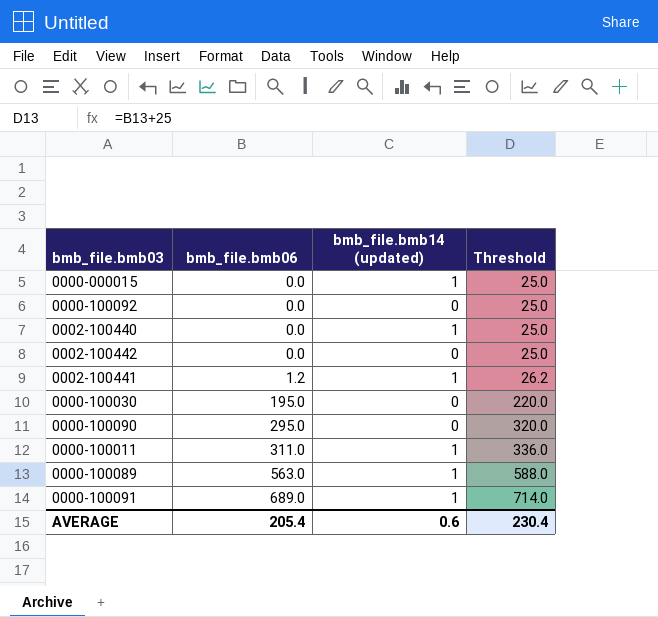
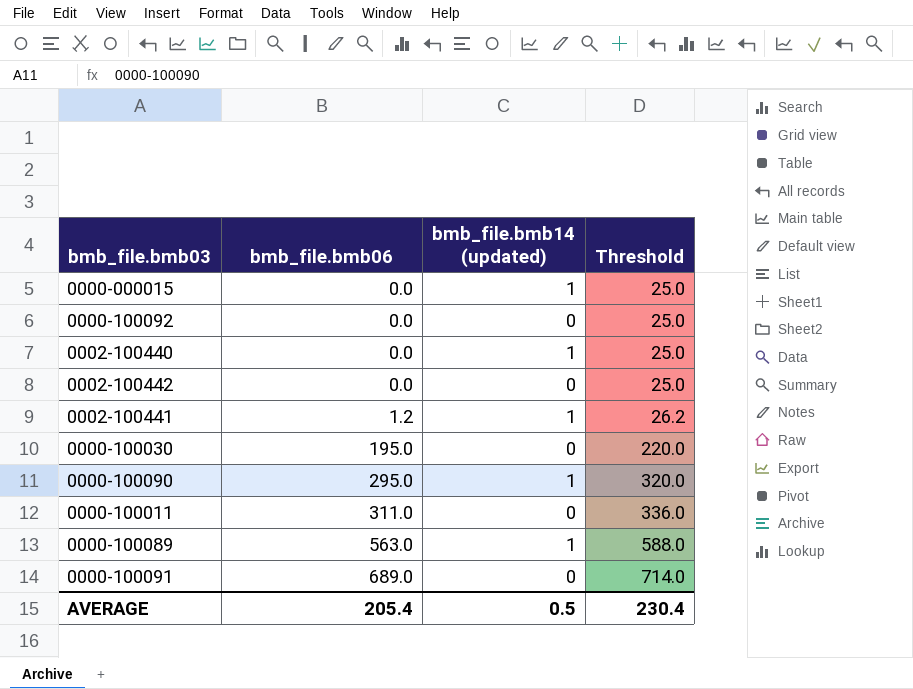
0000-100090 | bmb_file.bmb14 (updated): 0 -> 1
0000-100011 | bmb_file.bmb14 (updated): 1 -> 0
0000-100091 | bmb_file.bmb14 (updated): 1 -> 0
AVERAGE | bmb_file.bmb14 (updated): 0.6 -> 0.5

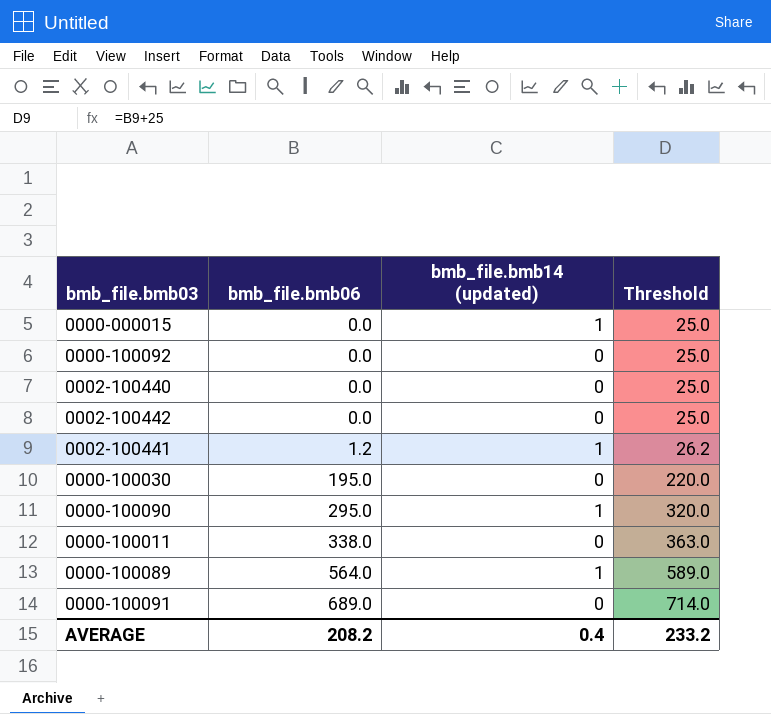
0002-100440 | bmb_file.bmb14 (updated): 1 -> 0
0000-100011 | bmb_file.bmb06: 311.0 -> 338.0
0000-100011 | Threshold: 336.0 -> 363.0
0000-100089 | bmb_file.bmb06: 563.0 -> 564.0
0000-100089 | Threshold: 588.0 -> 589.0
AVERAGE | bmb_file.bmb06: 205.4 -> 208.2
AVERAGE | bmb_file.bmb14 (updated): 0.5 -> 0.4
AVERAGE | Threshold: 230.4 -> 233.2

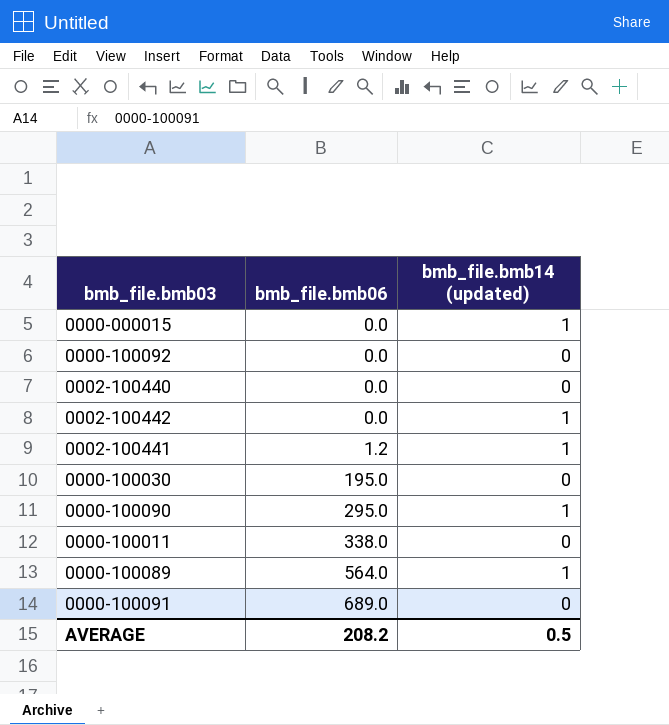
column Threshold | formula: [bmb_file.bmb06] + 25 -> none
0002-100442 | bmb_file.bmb14 (updated): 0 -> 1
AVERAGE | bmb_file.bmb14 (updated): 0.4 -> 0.5

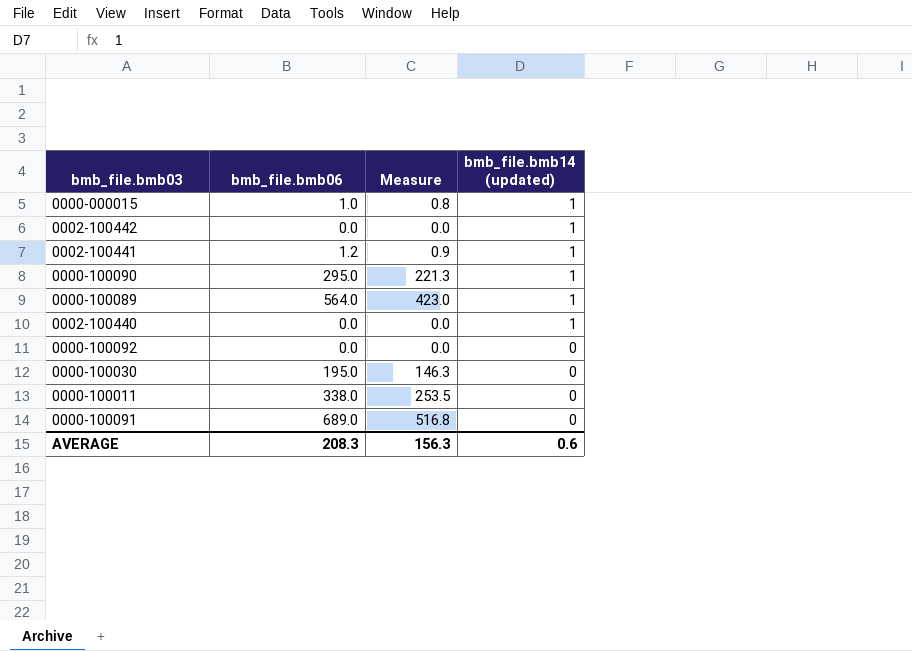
row order: bmb_file.bmb06 ascending -> bmb_file.bmb14 (updated) descending
column Measure | formula: none -> [bmb_file.bmb06] * 0.75
0000-000015 | bmb_file.bmb06: 0.0 -> 1.0
0002-100440 | bmb_file.bmb14 (updated): 0 -> 1
AVERAGE | bmb_file.bmb06: 208.2 -> 208.3
AVERAGE | bmb_file.bmb14 (updated): 0.5 -> 0.6

